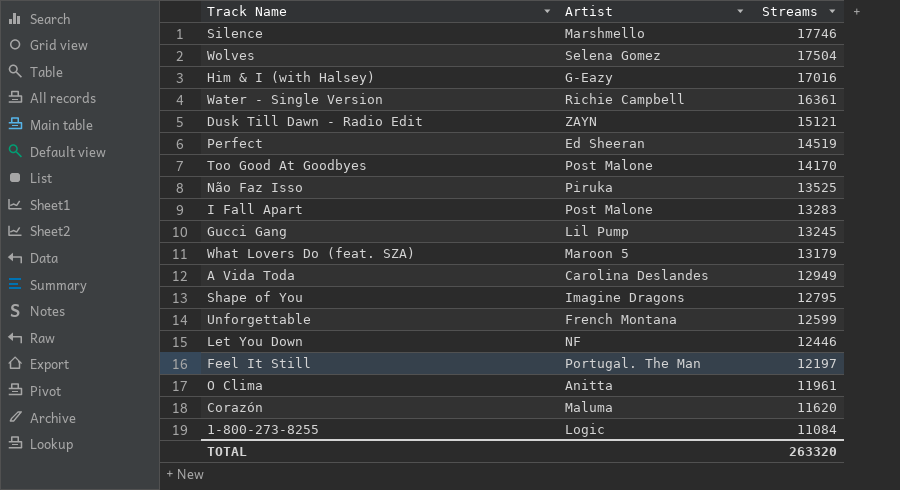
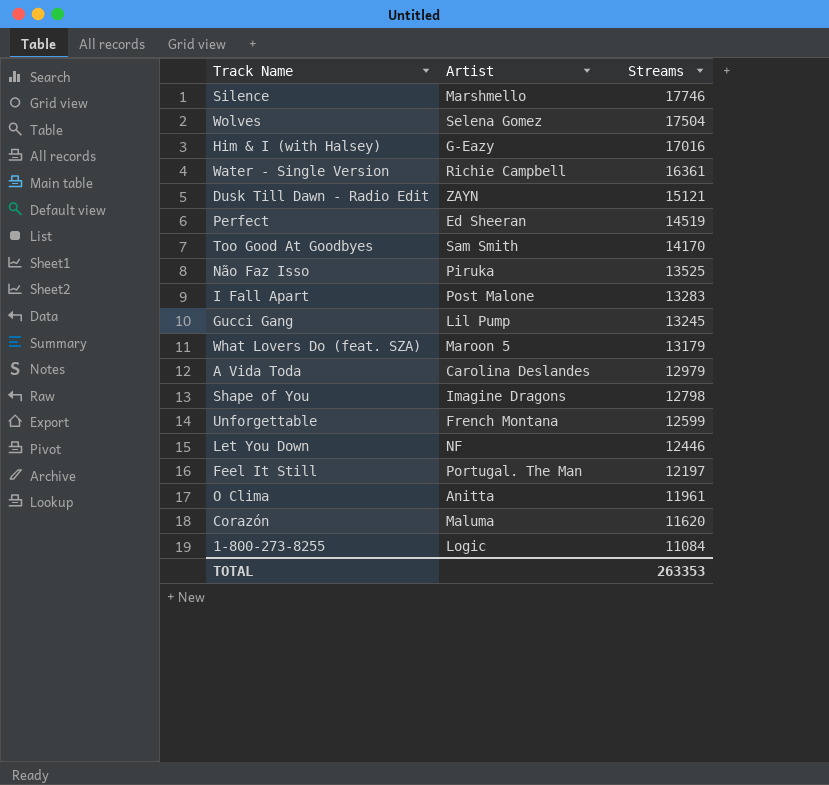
Too Good At Goodbyes | Artist: Post Malone -> Sam Smith
A Vida Toda | Streams: 12949 -> 12979
Shape of You | Streams: 12795 -> 12798
TOTAL | Streams: 263320 -> 263353

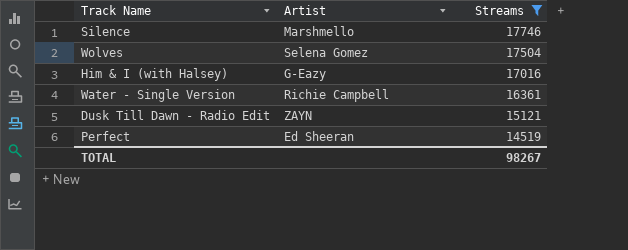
filter: none -> Streams >= 14519
TOTAL | Streams: 263353 -> 98267

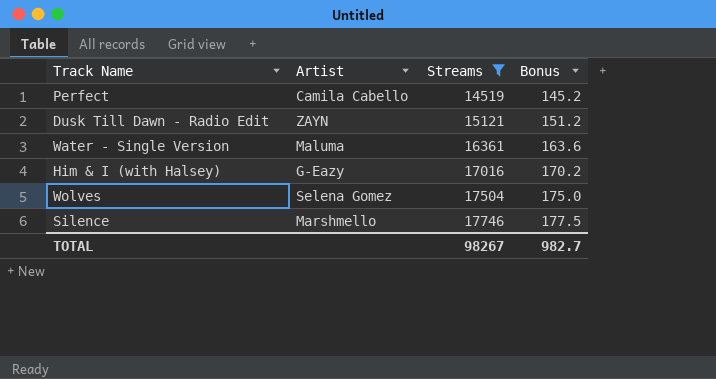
row order: Streams descending -> Streams ascending
column Bonus | formula: none -> [Streams] * 0.01
Perfect | Artist: Ed Sheeran -> Camila Cabello
Water - Single Version | Artist: Richie Campbell -> Maluma

